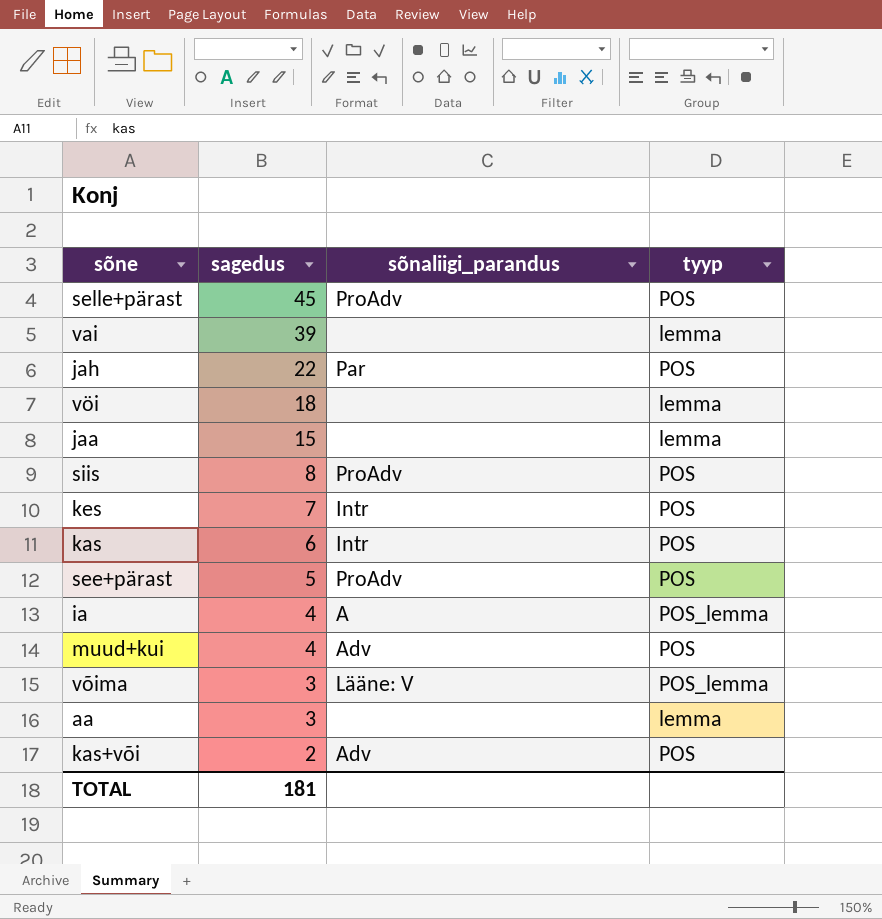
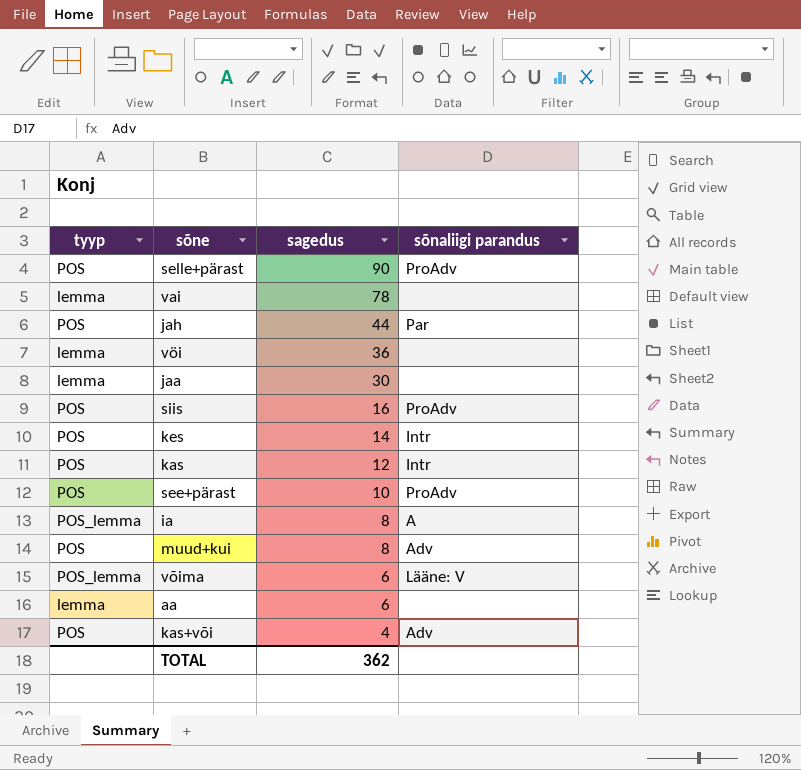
column tyyp | position: 4 -> 1
column name: sõnaliigi_parandus -> sõnaliigi parandus
selle+pärast | sagedus: 45 -> 90
vai | sagedus: 39 -> 78
jah | sagedus: 22 -> 44
vöi | sagedus: 18 -> 36
jaa | sagedus: 15 -> 30
siis | sagedus: 8 -> 16
kes | sagedus: 7 -> 14
kas | sagedus: 6 -> 12
see+pärast | sagedus: 5 -> 10
ia | sagedus: 4 -> 8
muud+kui | sagedus: 4 -> 8
võima | sagedus: 3 -> 6
aa | sagedus: 3 -> 6
kas+või | sagedus: 2 -> 4
TOTAL | sagedus: 181 -> 362

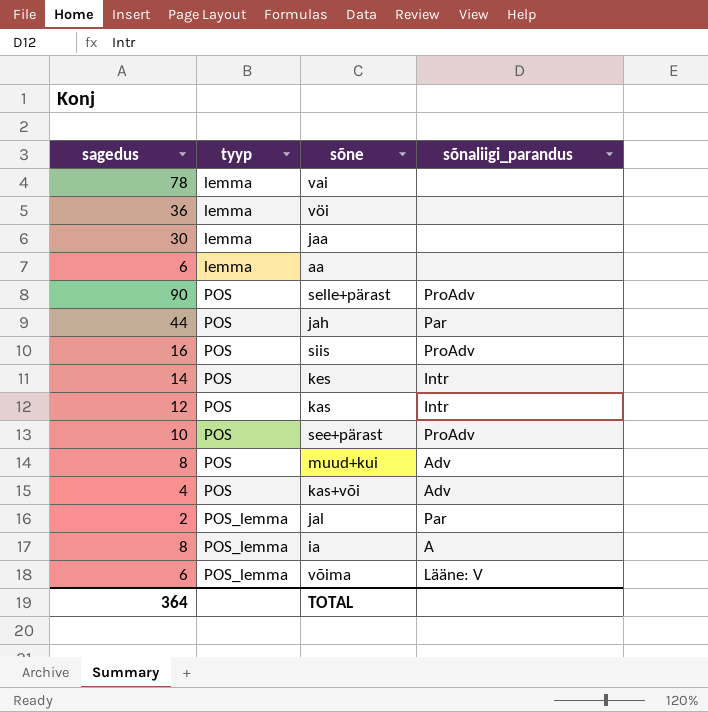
row order: sagedus descending -> tyyp ascending
column sagedus | position: 3 -> 1
column name: sõnaliigi parandus -> sõnaliigi_parandus
row jal: none -> 2 | POS_lemma | Par
TOTAL | sagedus: 362 -> 364

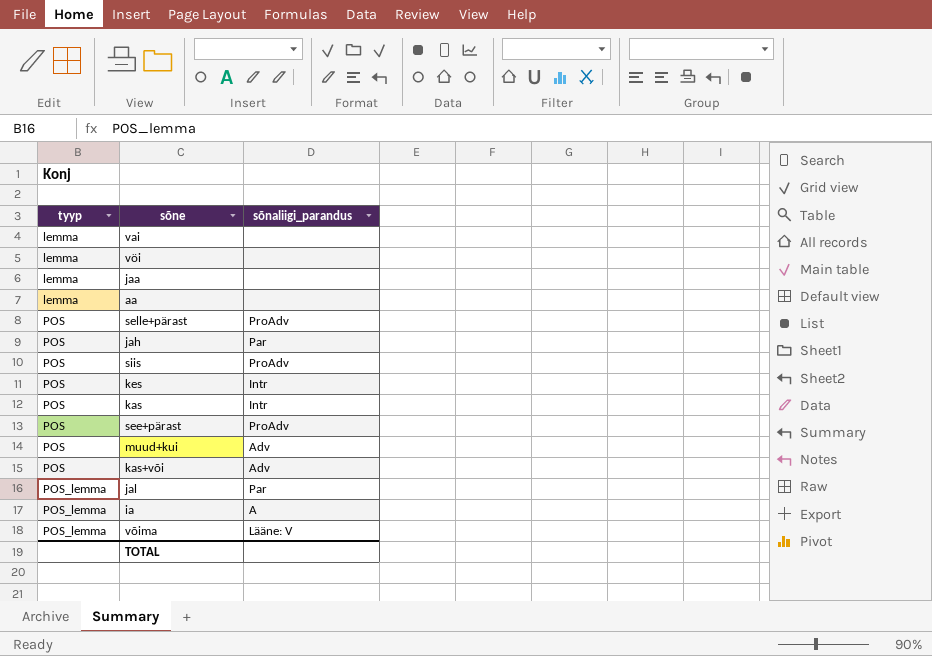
column sagedus | position: 1 -> none

